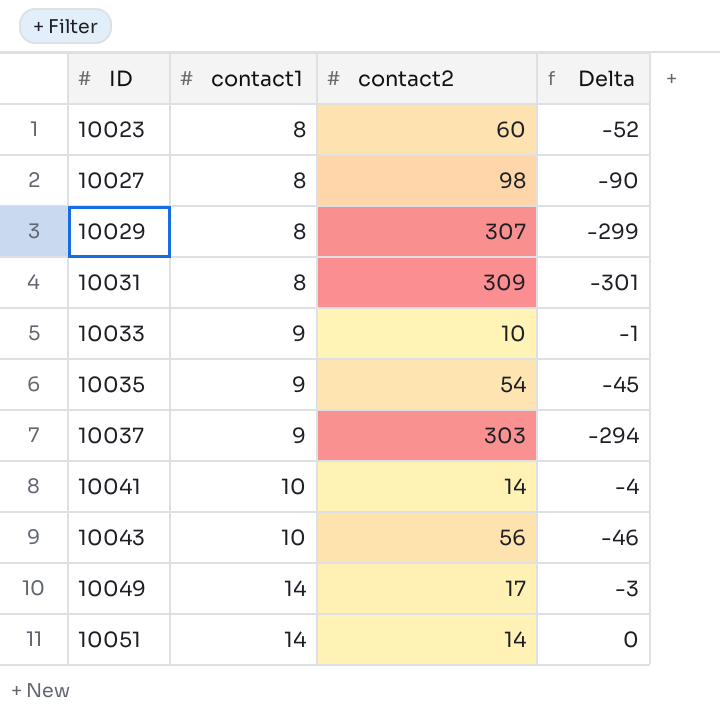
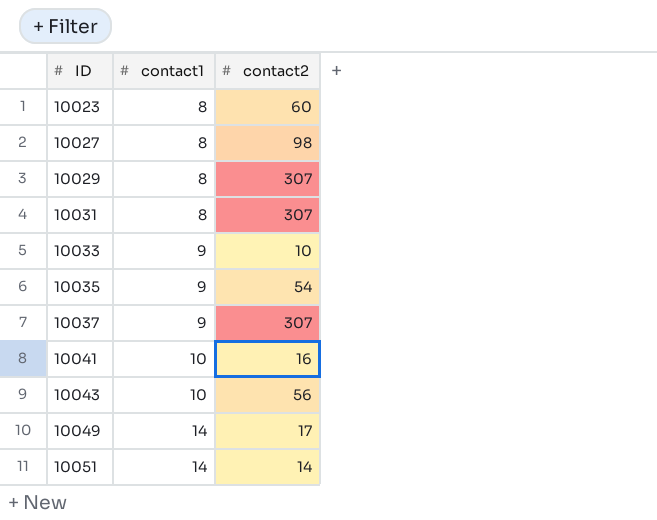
column Delta | formula: [contact1] - [contact2] -> none
10031 | contact2: 309 -> 307
10037 | contact2: 303 -> 307
10041 | contact2: 14 -> 16

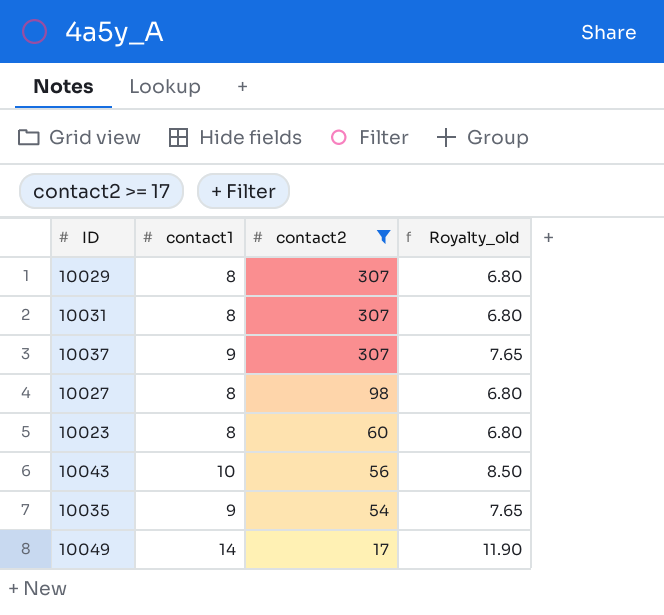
filter: none -> contact2 >= 17
row order: ID ascending -> contact2 descending
column Royalty_old | formula: none -> [contact1] * 0.85

